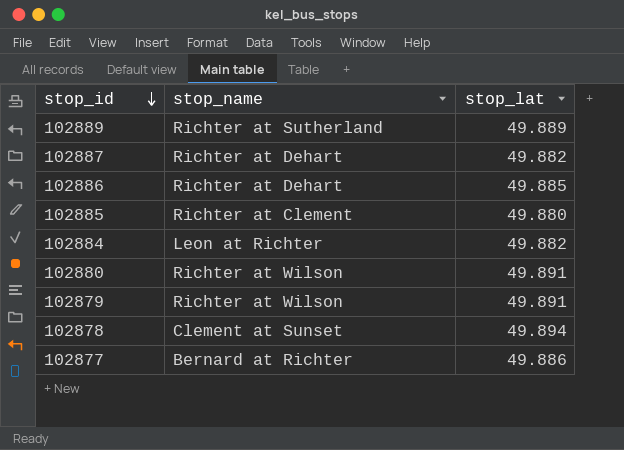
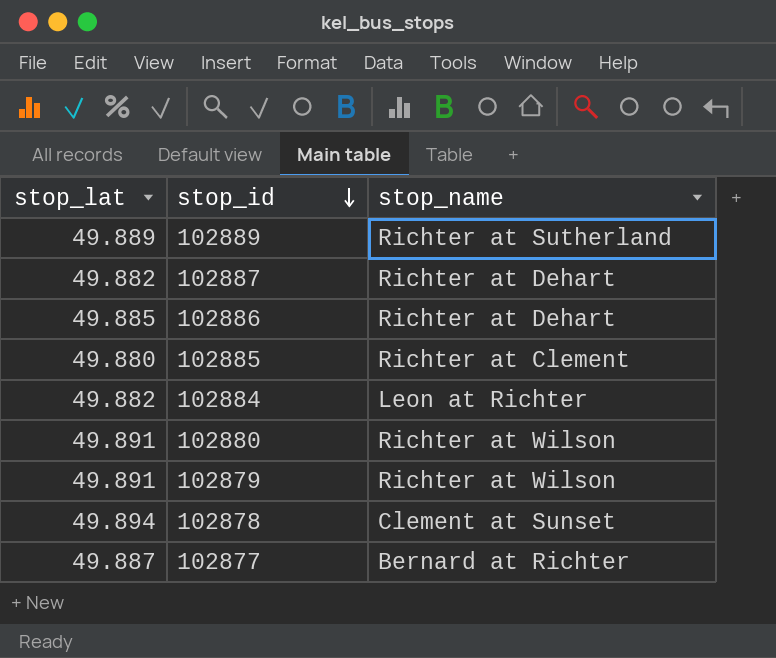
column stop_lat | position: 3 -> 1
102877 | stop_lat: 49.886 -> 49.887

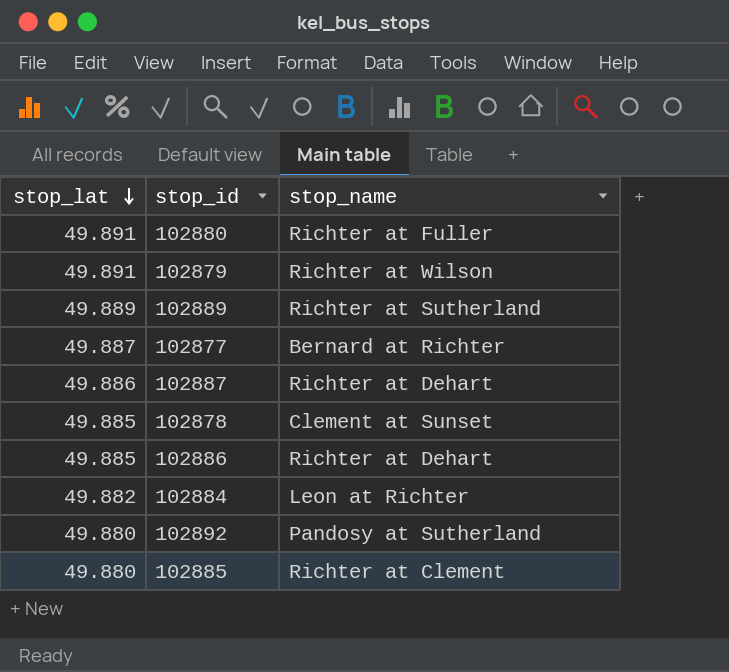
row order: stop_id descending -> stop_lat descending
102880 | stop_name: Richter at Wilson -> Richter at Fuller
102887 | stop_lat: 49.882 -> 49.886
102878 | stop_lat: 49.894 -> 49.885
row 102892: none -> 49.880 | Pandosy at Sutherland

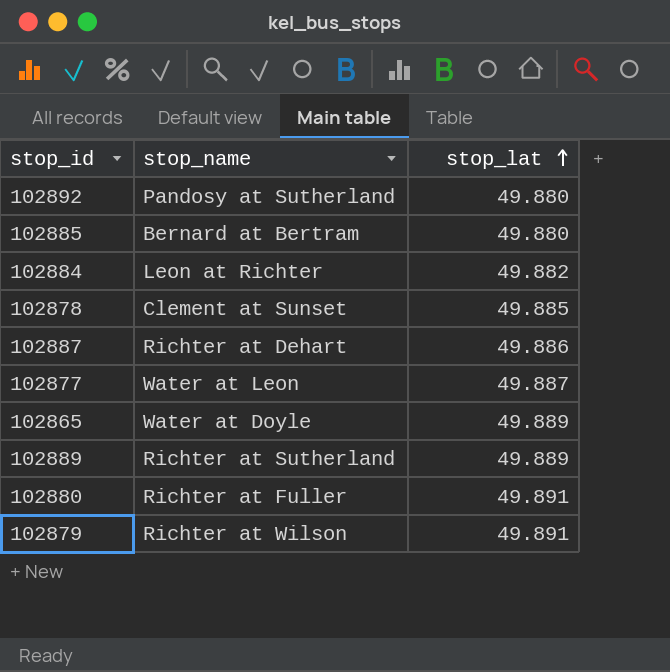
row order: stop_lat descending -> stop_lat ascending
column stop_lat | position: 1 -> 3
row 102886: 49.885 | Richter at Dehart -> none
102885 | stop_name: Richter at Clement -> Bernard at Bertram
102877 | stop_name: Bernard at Richter -> Water at Leon
row 102865: none -> Water at Doyle | 49.889

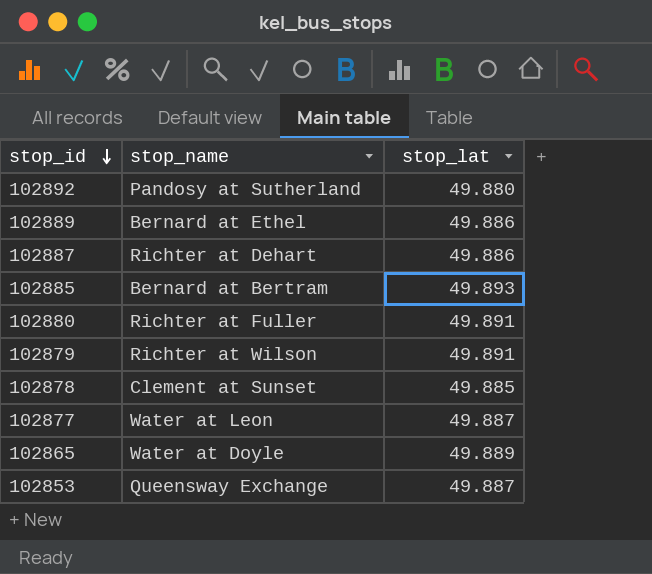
row order: stop_lat ascending -> stop_id descending
row 102884: Leon at Richter | 49.882 -> none
102889 | stop_name: Richter at Sutherland -> Bernard at Ethel
102889 | stop_lat: 49.889 -> 49.886
102885 | stop_lat: 49.880 -> 49.893
row 102853: none -> Queensway Exchange | 49.887

